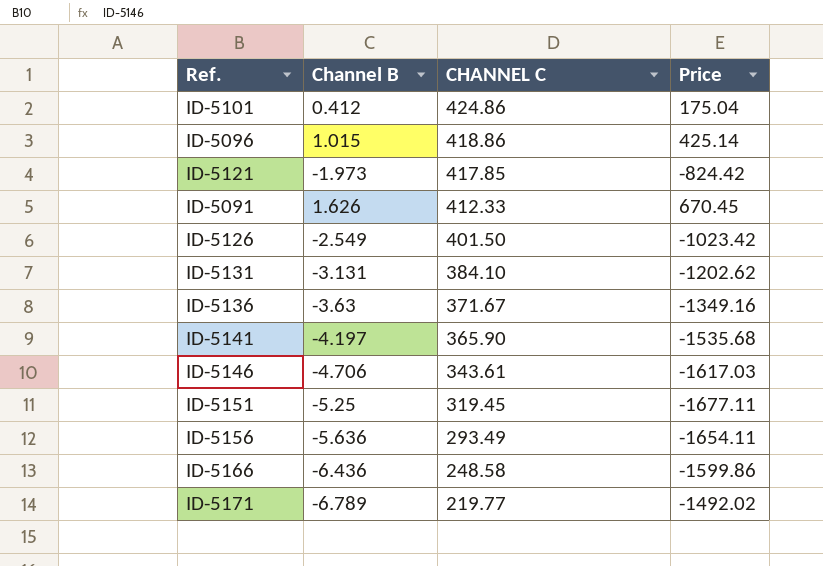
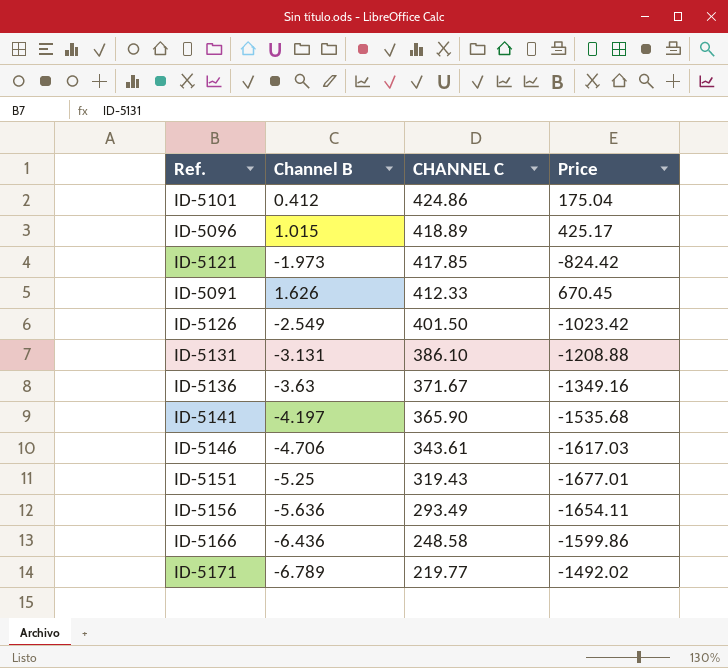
ID-5096 | CHANNEL C: 418.86 -> 418.89
ID-5096 | Price: 425.14 -> 425.17
ID-5131 | CHANNEL C: 384.10 -> 386.10
ID-5131 | Price: -1202.62 -> -1208.88
ID-5151 | CHANNEL C: 319.45 -> 319.43
ID-5151 | Price: -1677.11 -> -1677.01

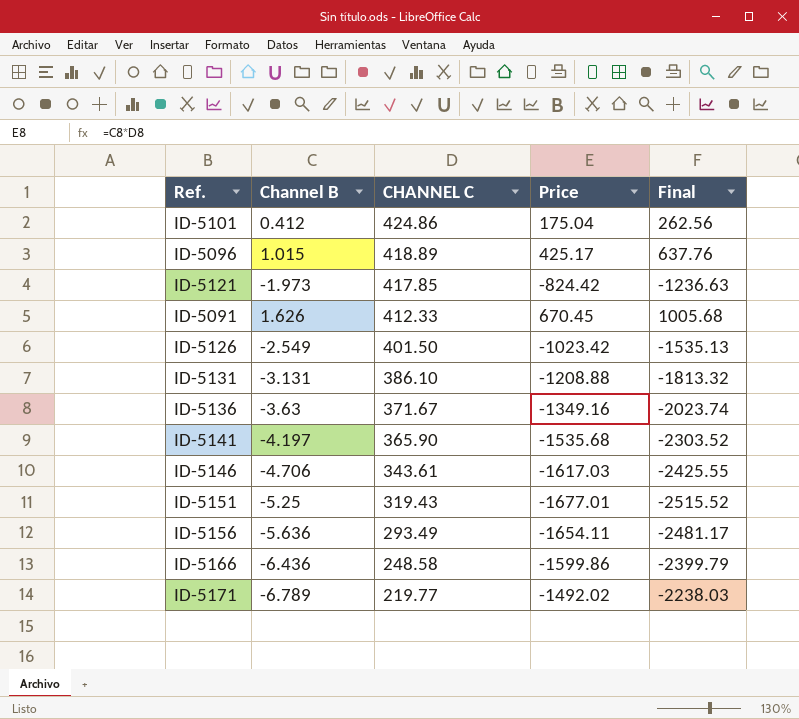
column Final | formula: none -> [Price] * 1.5

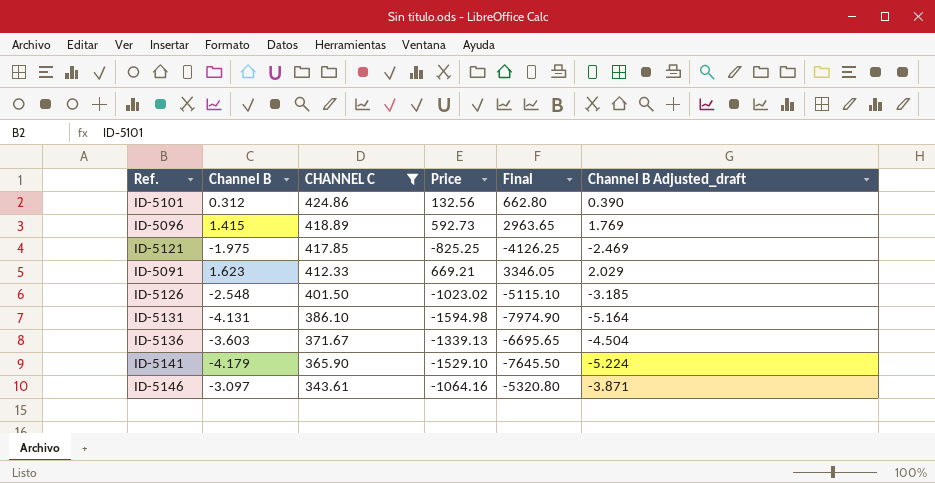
filter: none -> CHANNEL C >= 343.61
column Final | formula: [Price] * 1.5 -> [Price] * 5
column Channel B Adjusted_draft | formula: none -> [Channel B] * 1.25
ID-5101 | Channel B: 0.412 -> 0.312
ID-5101 | Price: 175.04 -> 132.56
ID-5096 | Channel B: 1.015 -> 1.415
ID-5096 | Price: 425.17 -> 592.73
ID-5121 | Channel B: -1.973 -> -1.975
ID-5121 | Price: -824.42 -> -825.25
ID-5091 | Channel B: 1.626 -> 1.623
ID-5091 | Price: 670.45 -> 669.21
ID-5126 | Channel B: -2.549 -> -2.548
ID-5126 | Price: -1023.42 -> -1023.02
ID-5131 | Channel B: -3.131 -> -4.131
ID-5131 | Price: -1208.88 -> -1594.98
ID-5136 | Channel B: -3.63 -> -3.603
ID-5136 | Price: -1349.16 -> -1339.13
ID-5141 | Channel B: -4.197 -> -4.179
ID-5141 | Price: -1535.68 -> -1529.10
ID-5146 | Channel B: -4.706 -> -3.097
ID-5146 | Price: -1617.03 -> -1064.16

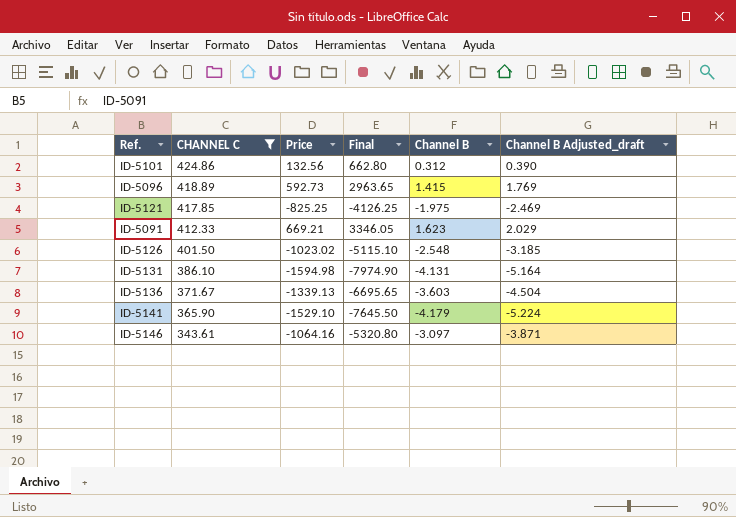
column Channel B | position: 2 -> 5

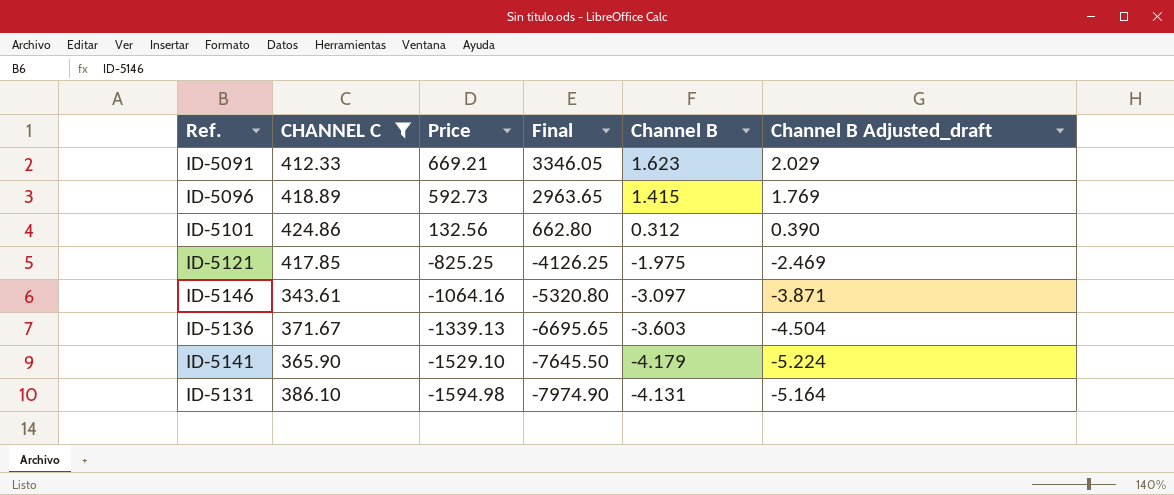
row order: CHANNEL C descending -> Price descending
row ID-5126: 401.50 | -1023.02 | -5115.10 | -2.548 | -3.185 -> none

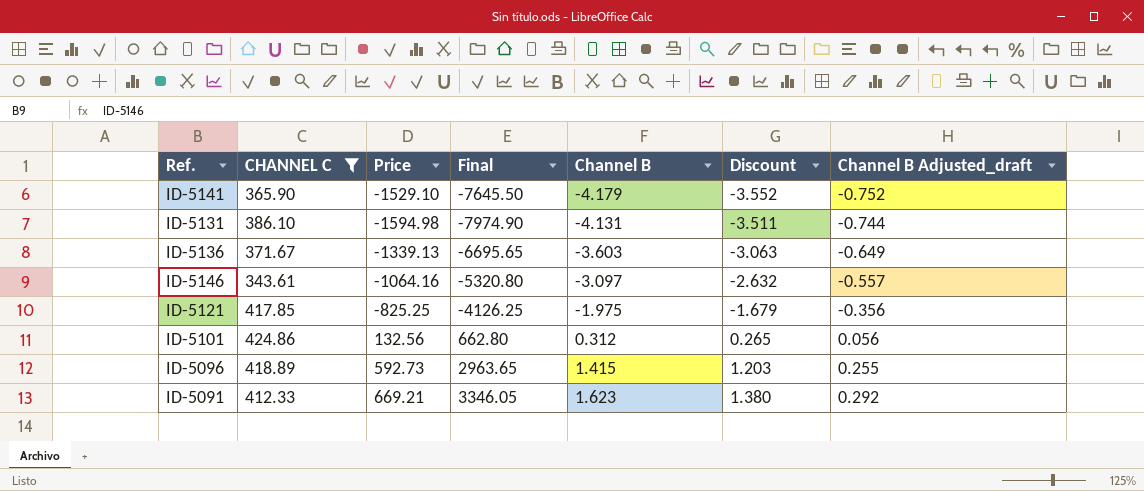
row order: Price descending -> Channel B ascending
column Discount | formula: none -> [Channel B] * 0.85
column Channel B Adjusted_draft | formula: [Channel B] * 1.25 -> [Channel B] * 0.18

